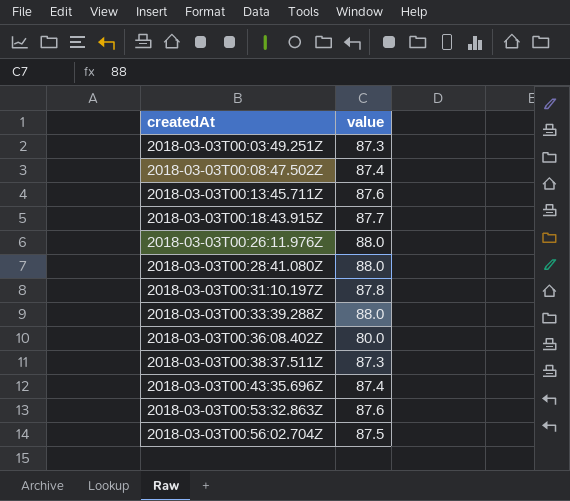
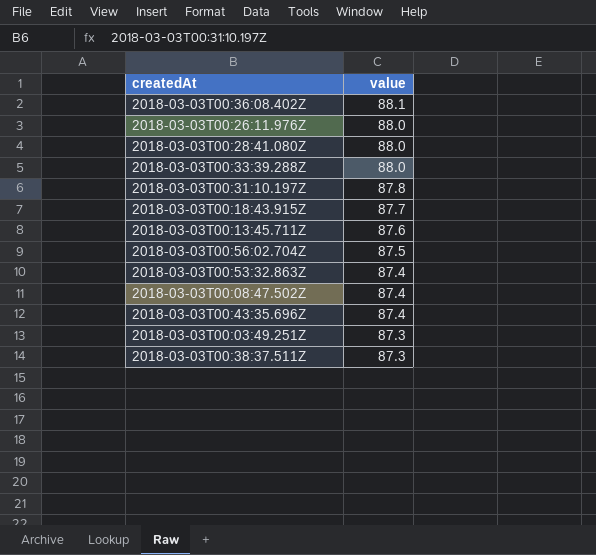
row order: createdAt ascending -> value descending
2018-03-03T00:36:08.402Z | value: 80.0 -> 88.1
2018-03-03T00:53:32.863Z | value: 87.6 -> 87.4

